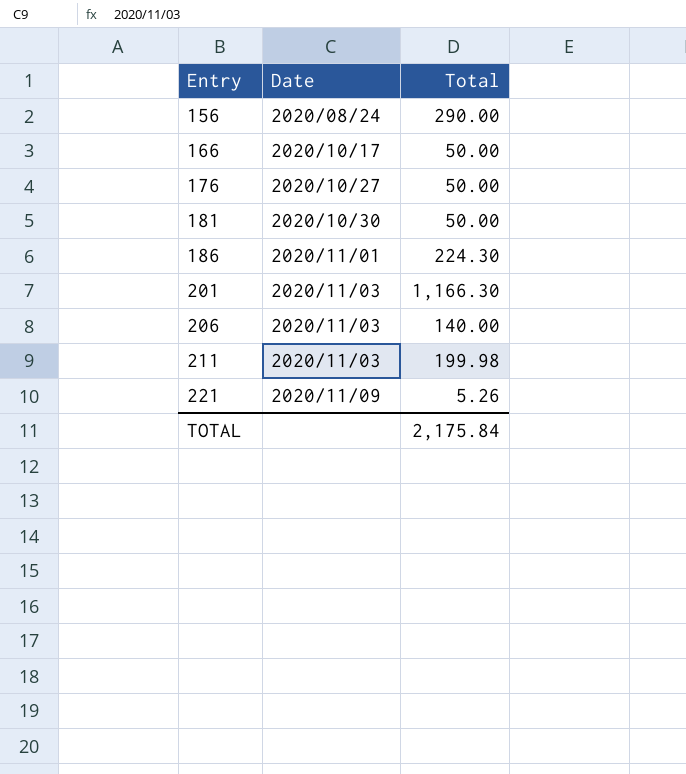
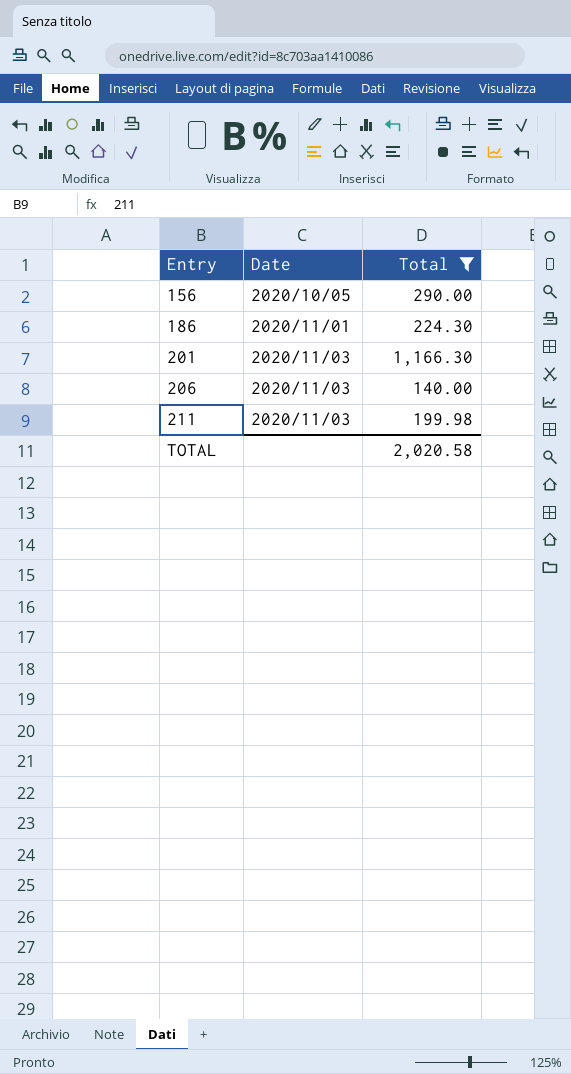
filter: none -> Total >= 140.00
156 | Date: 2020/08/24 -> 2020/10/05
TOTAL | Total: 2,175.84 -> 2,020.58

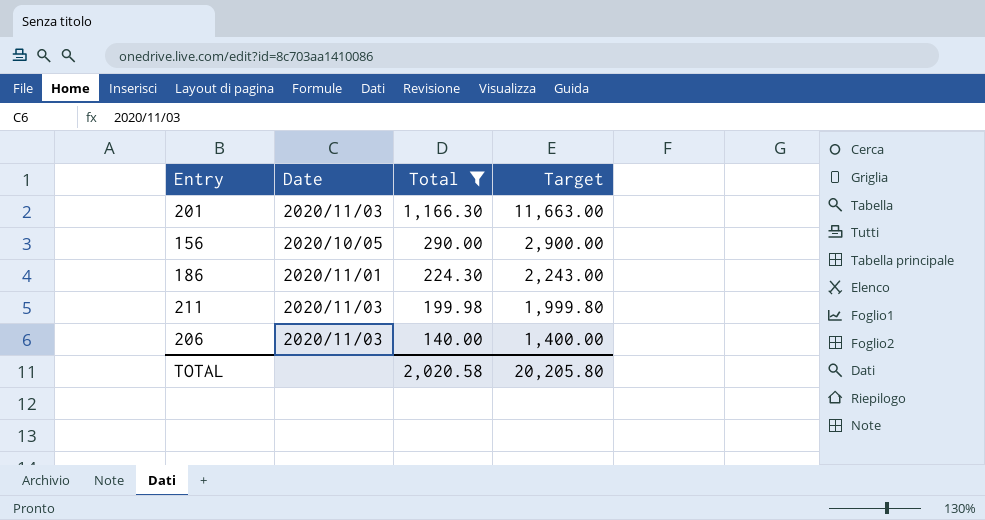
row order: Entry ascending -> Total descending
column Target | formula: none -> [Total] * 10

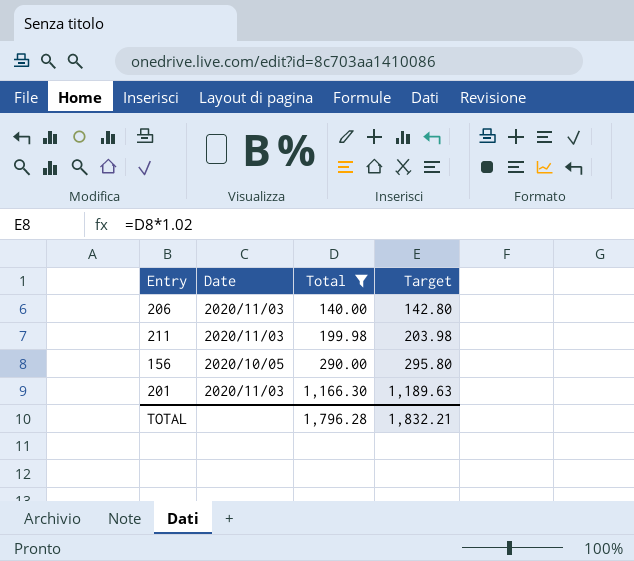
row order: Total descending -> Total ascending
column Target | formula: [Total] * 10 -> [Total] * 1.02
row 186: 2020/11/01 | 224.30 | 2,243.00 -> none
TOTAL | Total: 2,020.58 -> 1,796.28
TOTAL | Target: 20,205.80 -> 1,832.21

